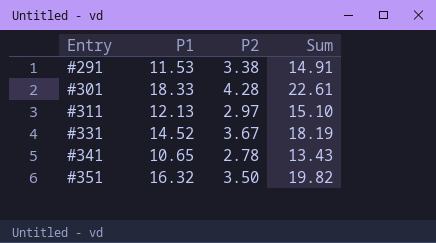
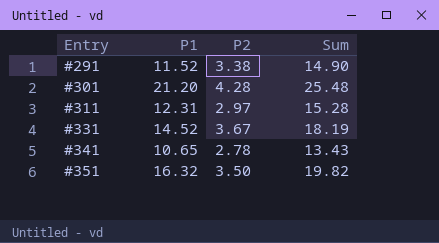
#291 | P1: 11.53 -> 11.52
#291 | Sum: 14.91 -> 14.90
#301 | P1: 18.33 -> 21.20
#301 | Sum: 22.61 -> 25.48
#311 | P1: 12.13 -> 12.31
#311 | Sum: 15.10 -> 15.28

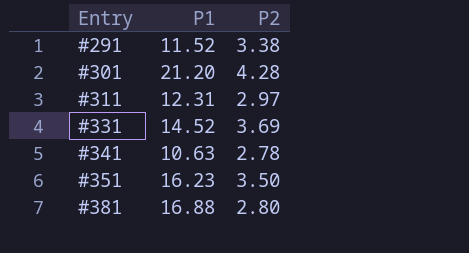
column Sum | formula: [P1] + [P2] -> none
#331 | P2: 3.67 -> 3.69
#341 | P1: 10.65 -> 10.63
#351 | P1: 16.32 -> 16.23
row #381: none -> 16.88 | 2.80

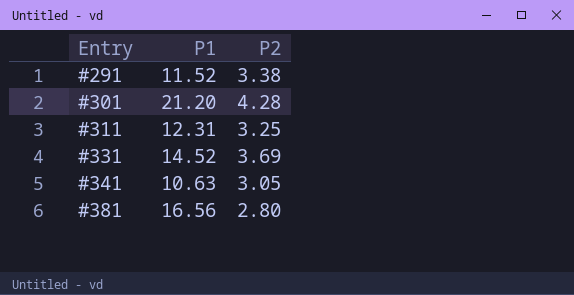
row #351: 16.23 | 3.50 -> none
#311 | P2: 2.97 -> 3.25
#341 | P2: 2.78 -> 3.05
#381 | P1: 16.88 -> 16.56

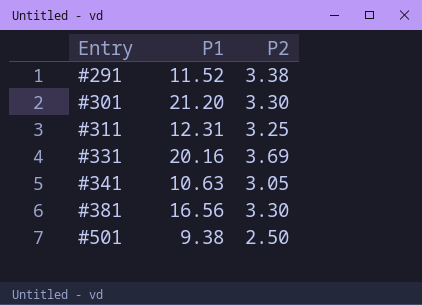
#301 | P2: 4.28 -> 3.30
#331 | P1: 14.52 -> 20.16
#381 | P2: 2.80 -> 3.30
row #501: none -> 9.38 | 2.50

